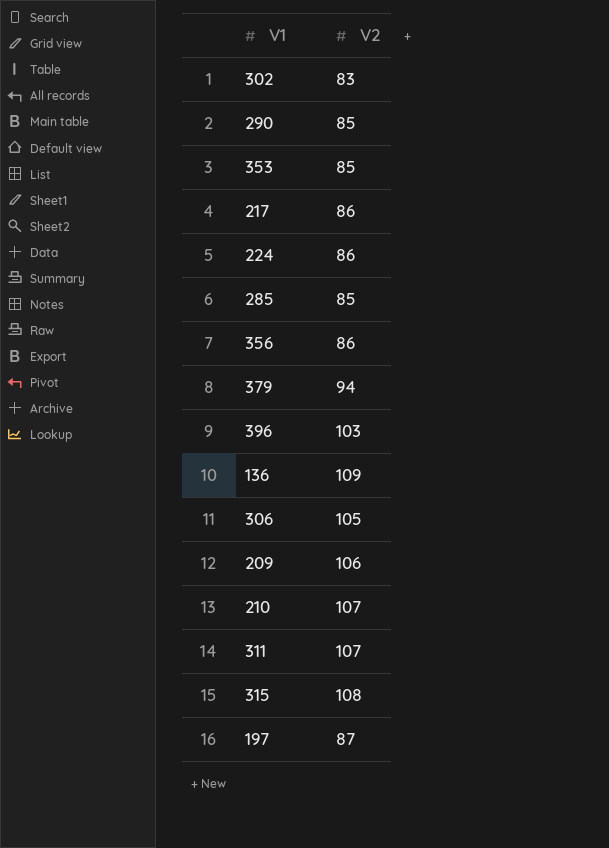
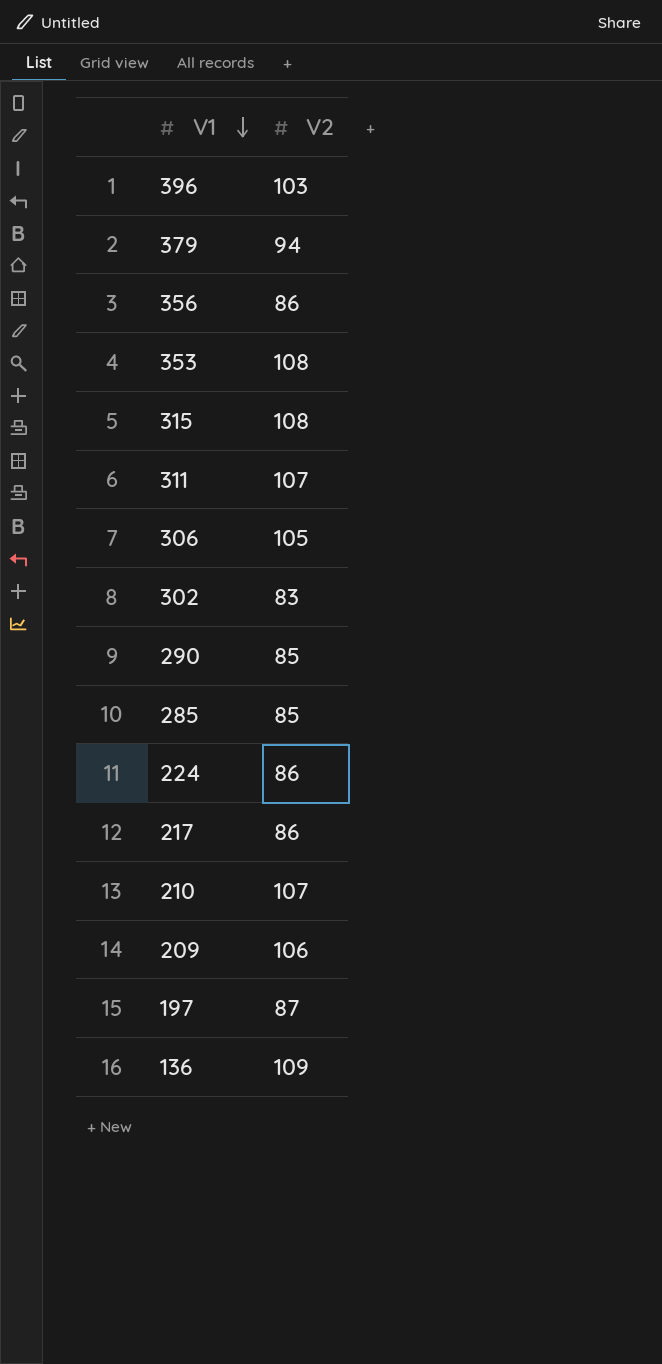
row order: none -> V1 descending
353 | V2: 85 -> 108

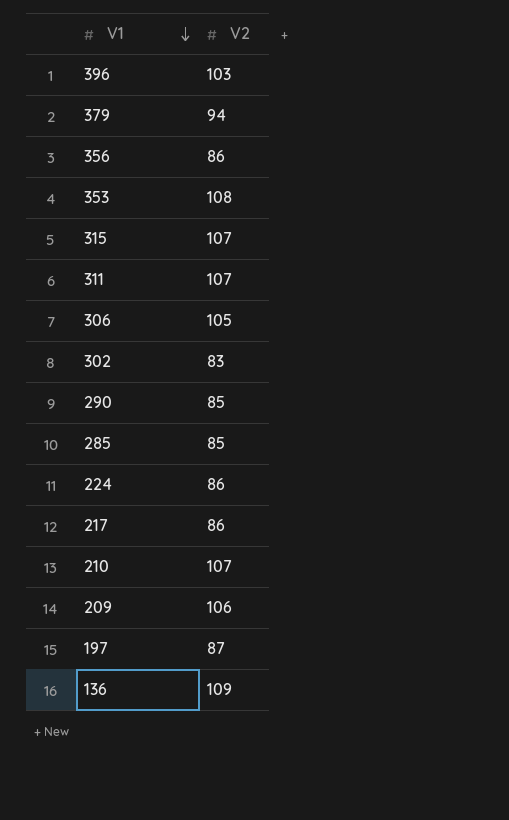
315 | V2: 108 -> 107

